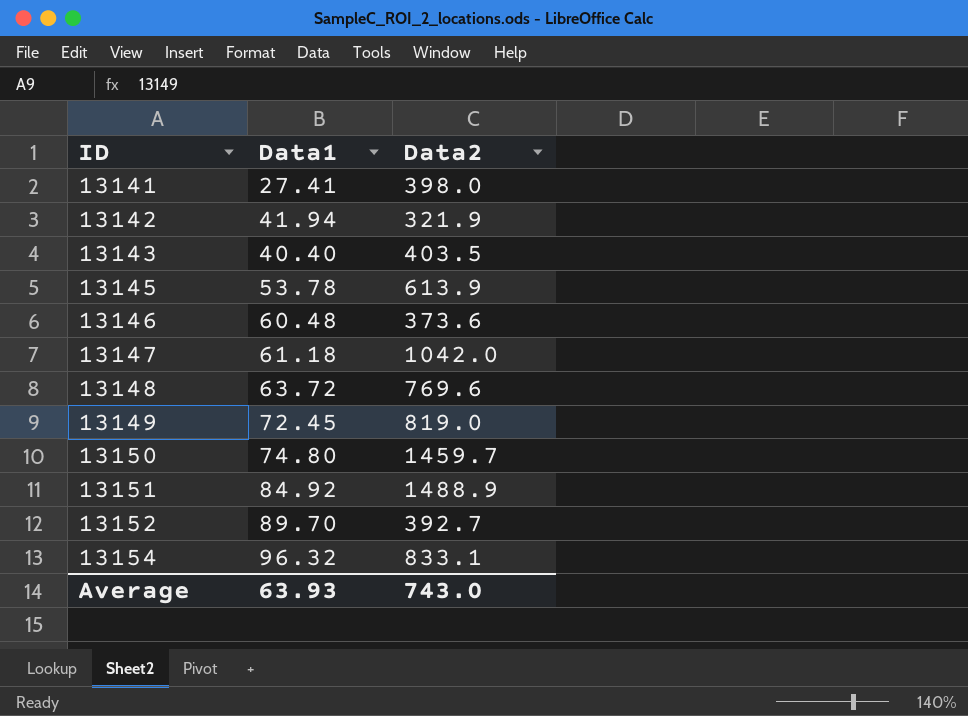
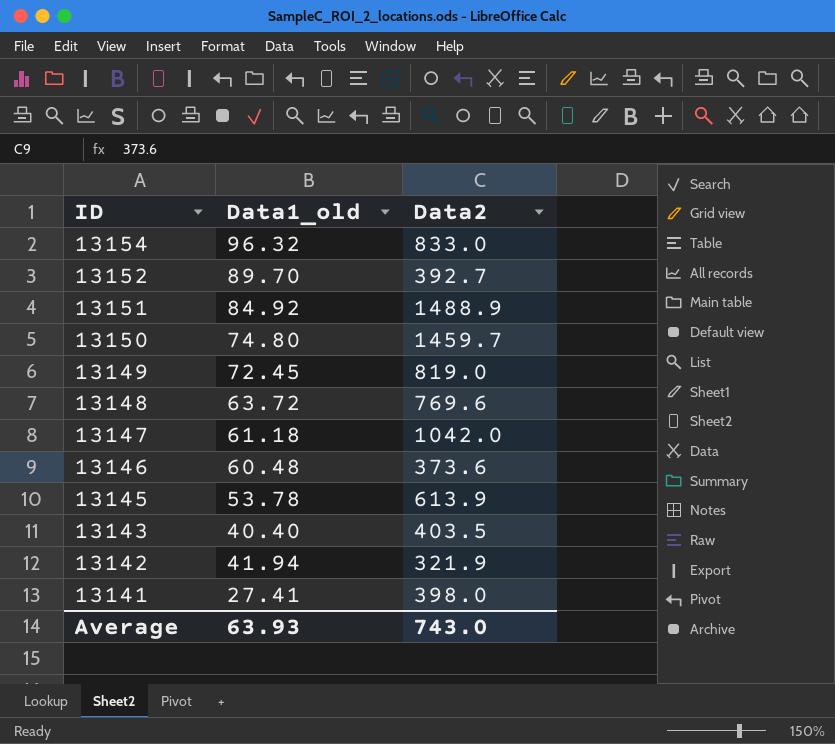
row order: ID ascending -> ID descending
column name: Data1 -> Data1_old
13154 | Data2: 833.1 -> 833.0

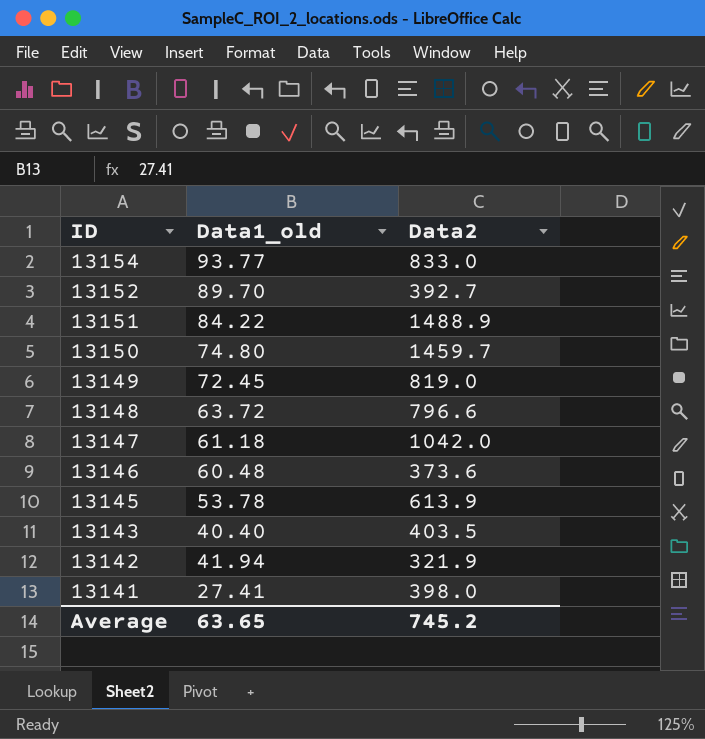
13154 | Data1_old: 96.32 -> 93.77
13151 | Data1_old: 84.92 -> 84.22
13148 | Data2: 769.6 -> 796.6
Average | Data1_old: 63.93 -> 63.65
Average | Data2: 743.0 -> 745.2

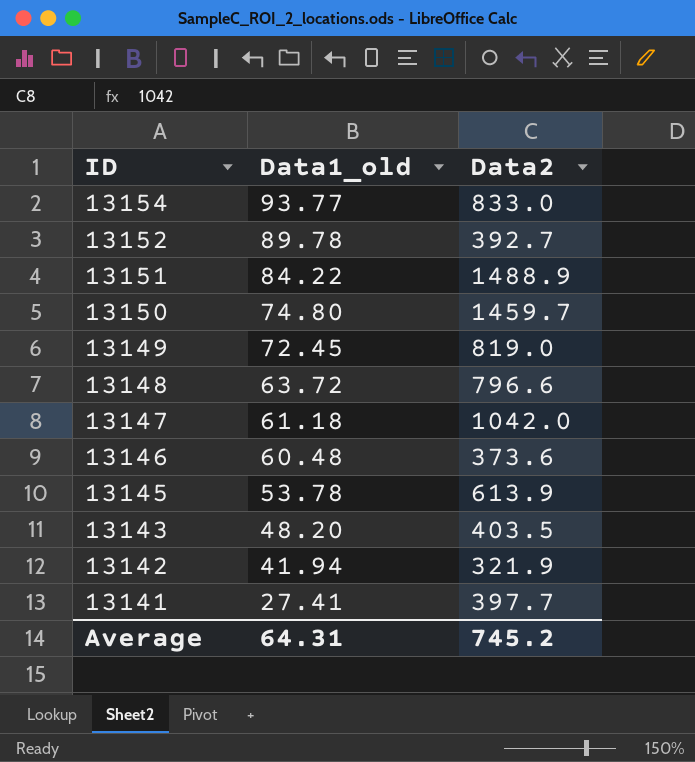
13152 | Data1_old: 89.70 -> 89.78
13143 | Data1_old: 40.40 -> 48.20
13141 | Data2: 398.0 -> 397.7
Average | Data1_old: 63.65 -> 64.31

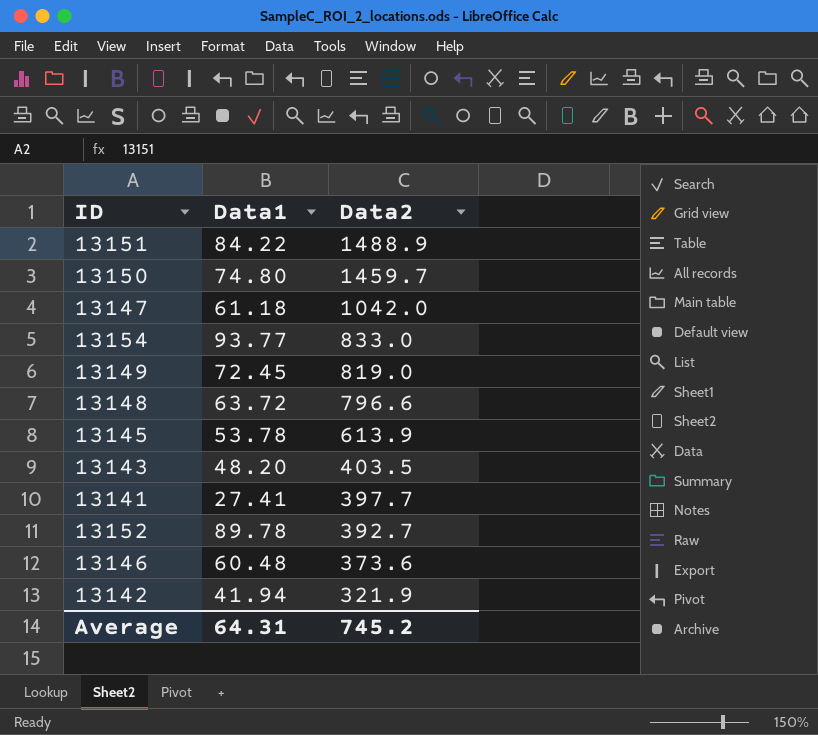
row order: ID descending -> Data2 descending
column name: Data1_old -> Data1

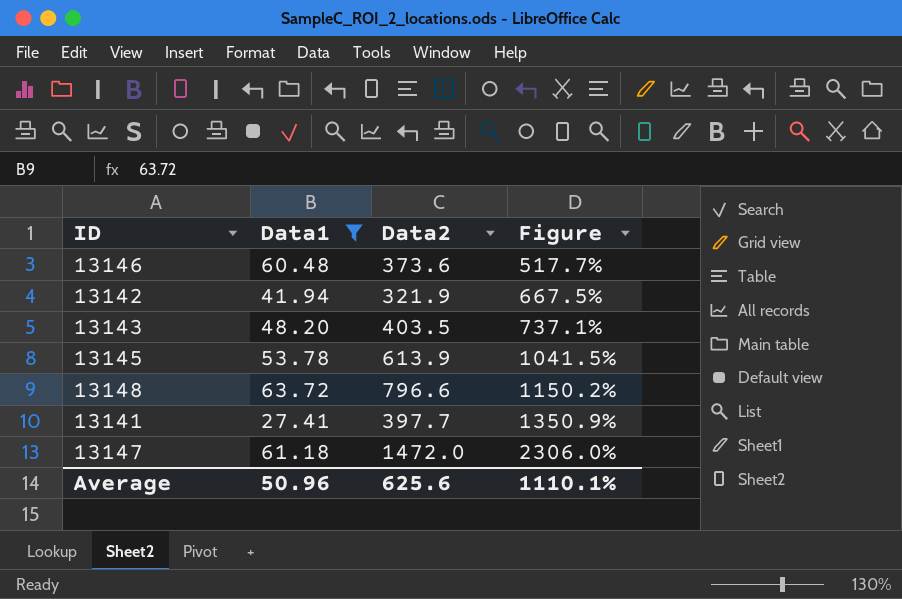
filter: none -> Data1 <= 63.72
row order: Data2 descending -> Figure ascending
column Figure | formula: none -> ([Data2] - [Data1]) / [Data1]
13147 | Data2: 1042.0 -> 1472.0
Average | Data1: 64.31 -> 50.96
Average | Data2: 745.2 -> 625.6

